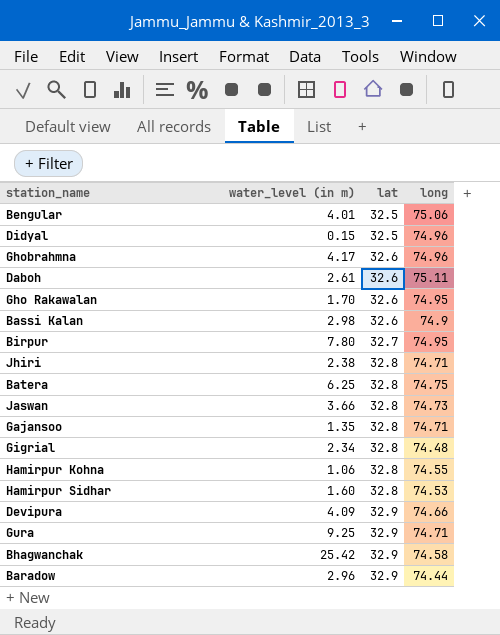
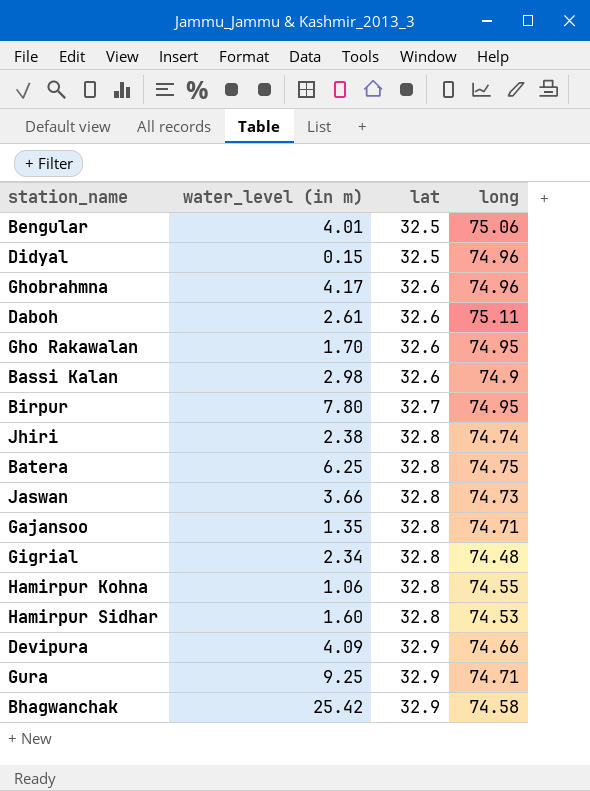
row Baradow: 2.96 | 32.9 | 74.44 -> none
Jhiri | long: 74.71 -> 74.74

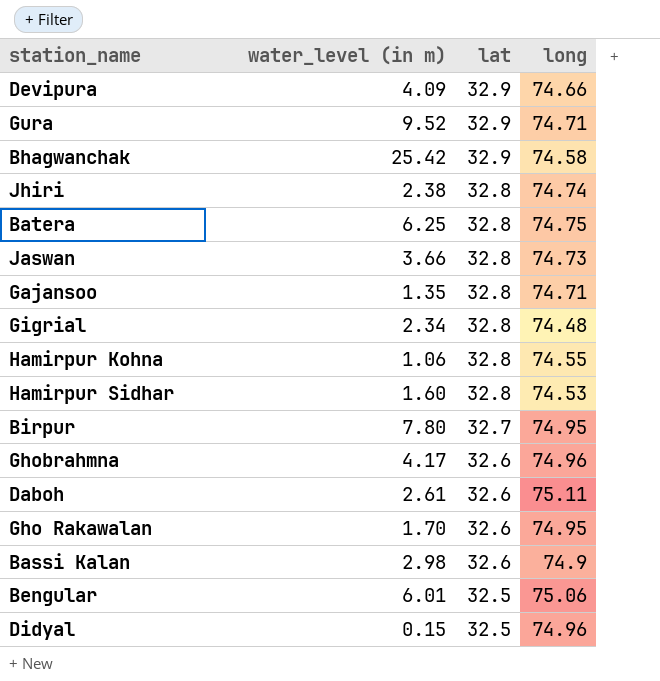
row order: lat ascending -> lat descending
Gura | water_level (in m): 9.25 -> 9.52
Bengular | water_level (in m): 4.01 -> 6.01

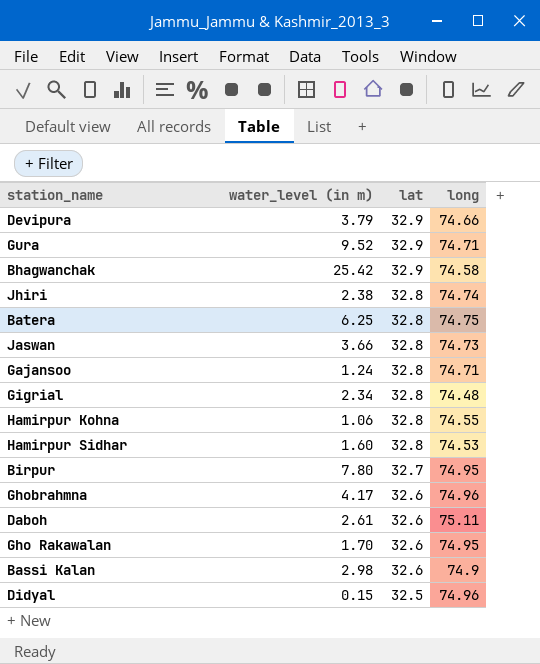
row Bengular: 6.01 | 32.5 | 75.06 -> none
Devipura | water_level (in m): 4.09 -> 3.79
Gajansoo | water_level (in m): 1.35 -> 1.24

